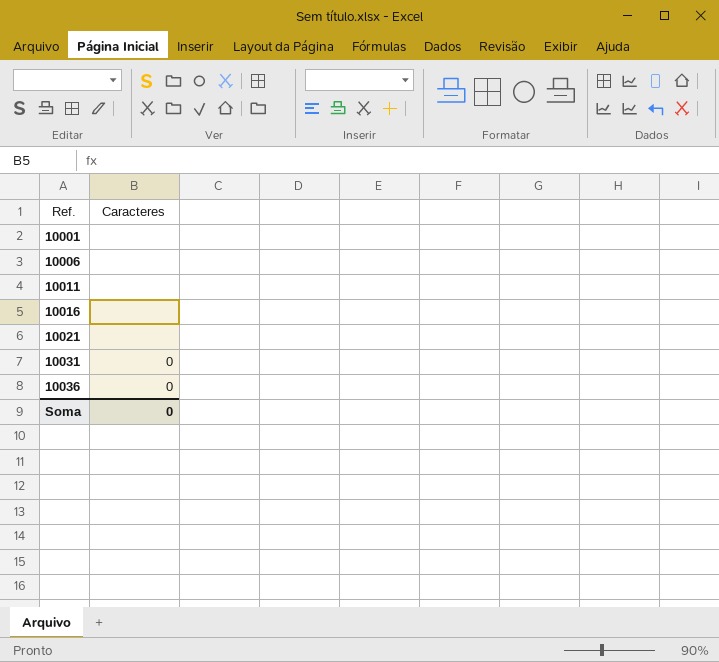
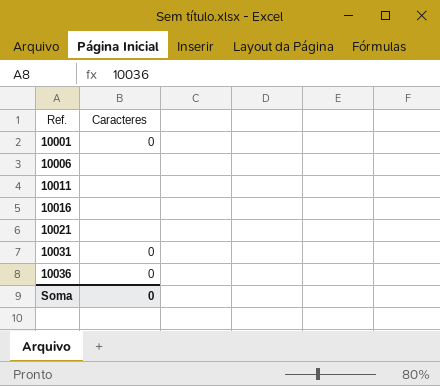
10001 | Caracteres: none -> 0

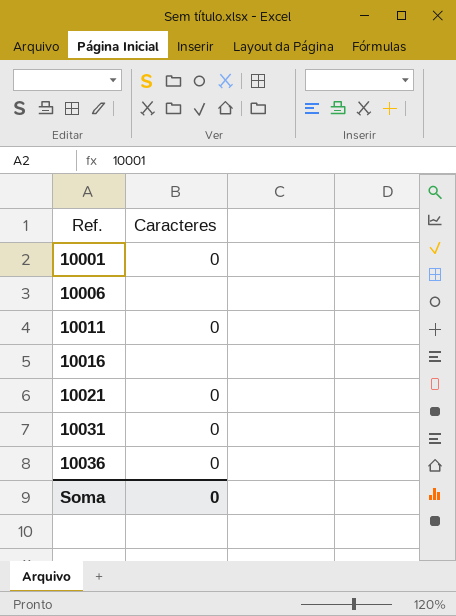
10011 | Caracteres: none -> 0
10021 | Caracteres: none -> 0

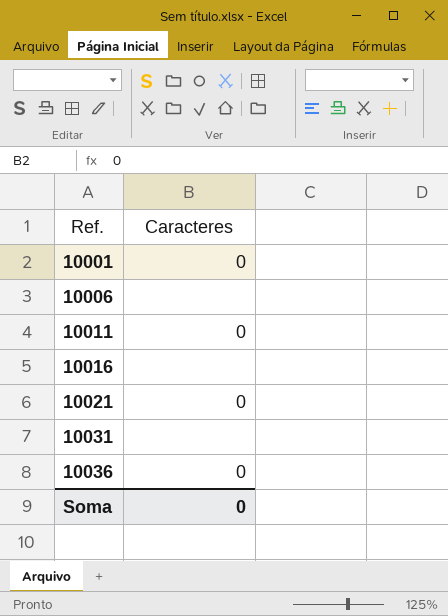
10031 | Caracteres: 0 -> none

